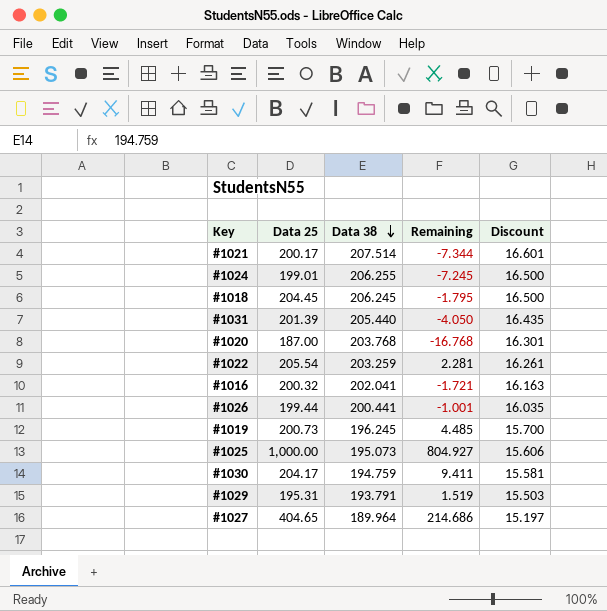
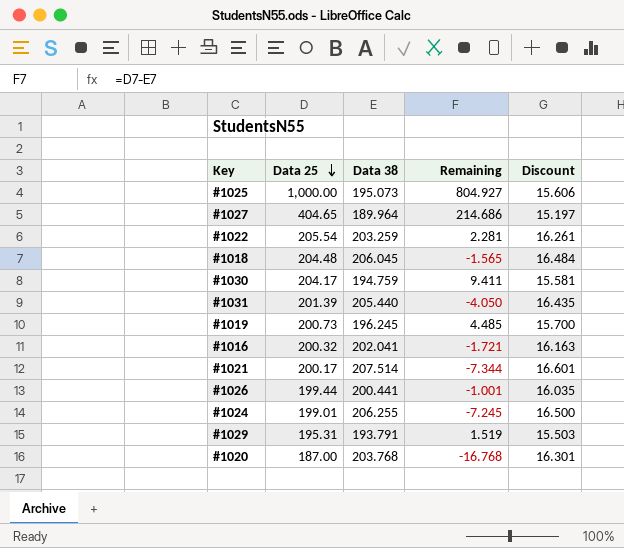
row order: Data 38 descending -> Data 25 descending
#1018 | Data 25: 204.45 -> 204.48
#1018 | Data 38: 206.245 -> 206.045
#1018 | Remaining: -1.795 -> -1.565
#1018 | Discount: 16.500 -> 16.484

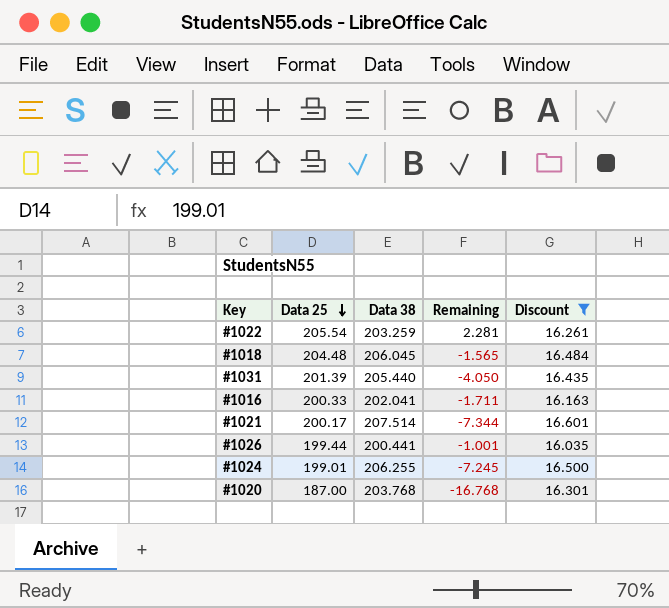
filter: none -> Discount >= 16.035
#1016 | Data 25: 200.32 -> 200.33
#1016 | Remaining: -1.721 -> -1.711

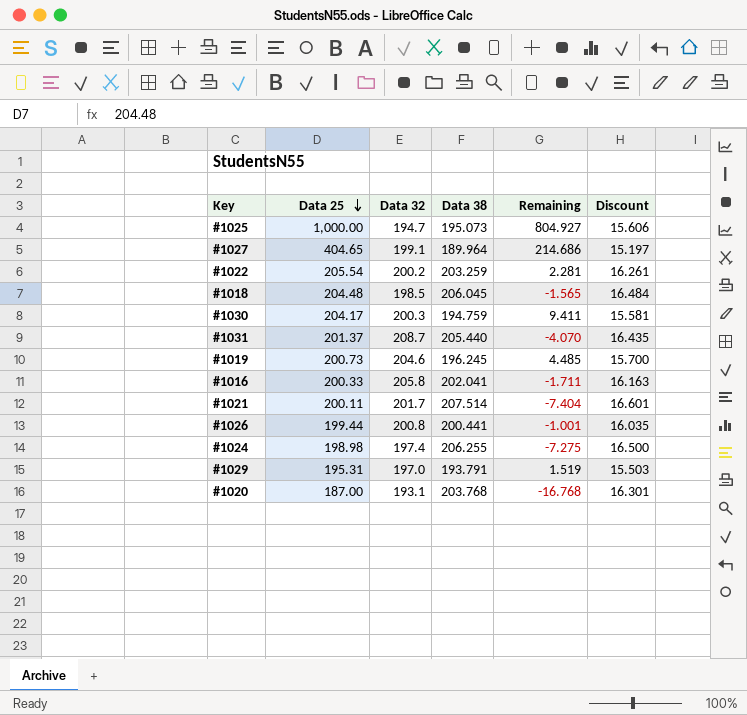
filter: Discount >= 16.035 -> none
column Data 32 | position: none -> 3
#1031 | Data 25: 201.39 -> 201.37
#1031 | Remaining: -4.050 -> -4.070
#1021 | Data 25: 200.17 -> 200.11
#1021 | Remaining: -7.344 -> -7.404
#1024 | Data 25: 199.01 -> 198.98
#1024 | Remaining: -7.245 -> -7.275

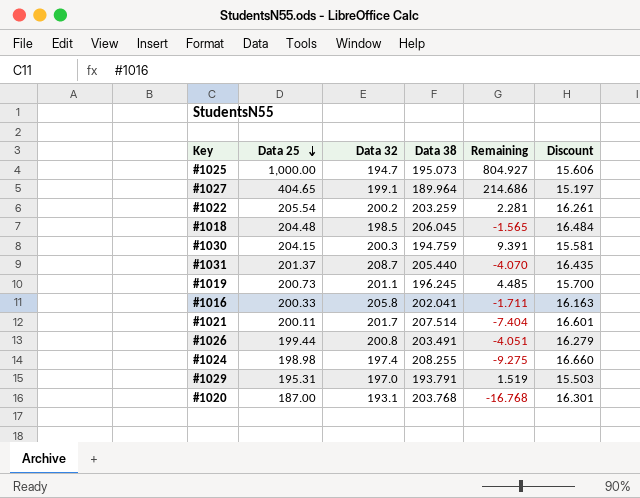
#1030 | Data 25: 204.17 -> 204.15
#1030 | Remaining: 9.411 -> 9.391
#1019 | Data 32: 204.6 -> 201.1
#1026 | Data 38: 200.441 -> 203.491
#1026 | Remaining: -1.001 -> -4.051
#1026 | Discount: 16.035 -> 16.279
#1024 | Data 38: 206.255 -> 208.255
#1024 | Remaining: -7.275 -> -9.275
#1024 | Discount: 16.500 -> 16.660

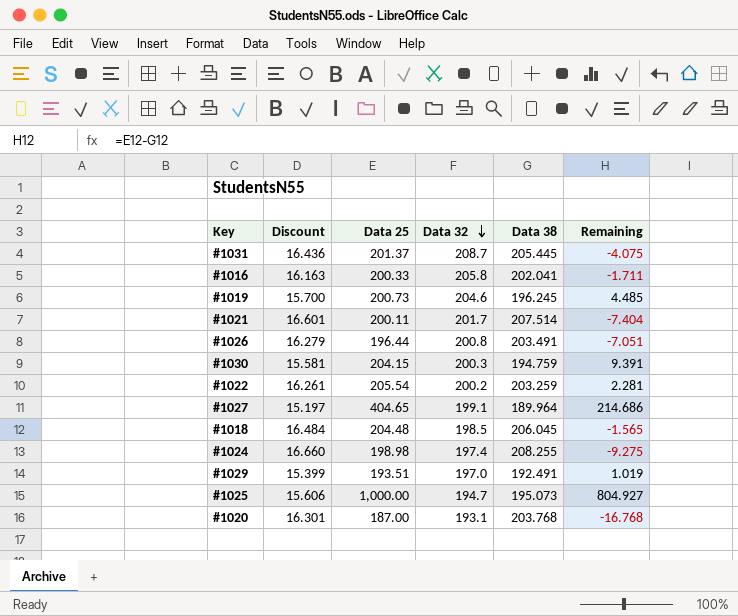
row order: Data 25 descending -> Data 32 descending
column Discount | position: 6 -> 2
#1031 | Discount: 16.435 -> 16.436
#1031 | Data 38: 205.440 -> 205.445
#1031 | Remaining: -4.070 -> -4.075
#1019 | Data 32: 201.1 -> 204.6
#1026 | Data 25: 199.44 -> 196.44
#1026 | Remaining: -4.051 -> -7.051
#1029 | Discount: 15.503 -> 15.399
#1029 | Data 25: 195.31 -> 193.51
#1029 | Data 38: 193.791 -> 192.491
#1029 | Remaining: 1.519 -> 1.019

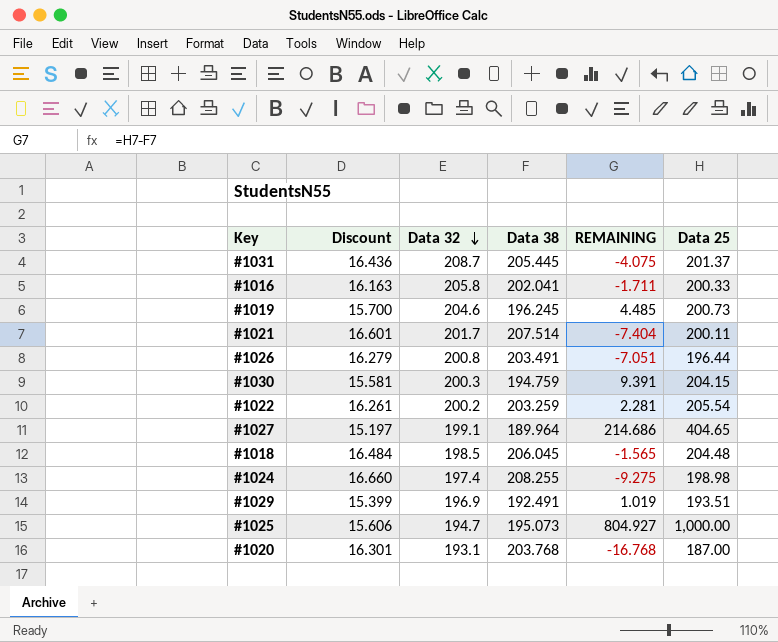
column name: Remaining -> REMAINING
column Data 25 | position: 3 -> 6
#1029 | Data 32: 197.0 -> 196.9

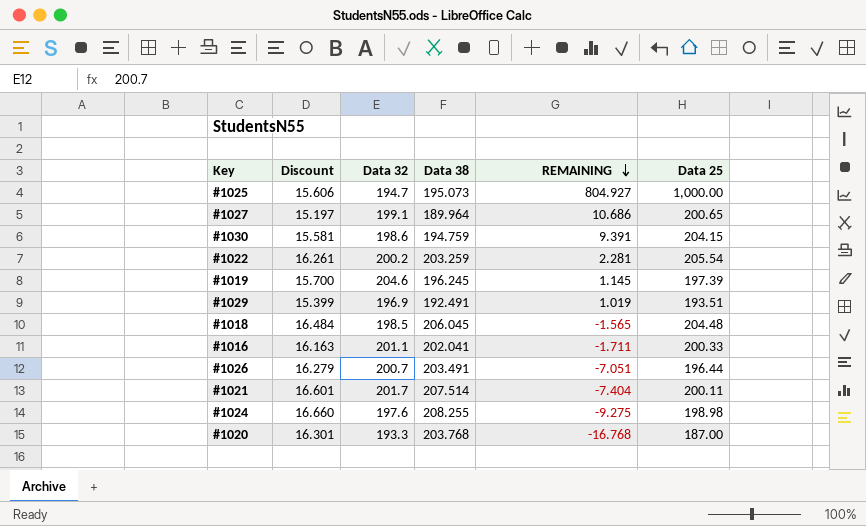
row order: Data 32 descending -> REMAINING descending
row #1031: 16.436 | 208.7 | 205.445 | -4.075 | 201.37 -> none
#1027 | REMAINING: 214.686 -> 10.686
#1027 | Data 25: 404.65 -> 200.65
#1030 | Data 32: 200.3 -> 198.6
#1019 | REMAINING: 4.485 -> 1.145
#1019 | Data 25: 200.73 -> 197.39
#1016 | Data 32: 205.8 -> 201.1
#1026 | Data 32: 200.8 -> 200.7
#1024 | Data 32: 197.4 -> 197.6
#1020 | Data 32: 193.1 -> 193.3

